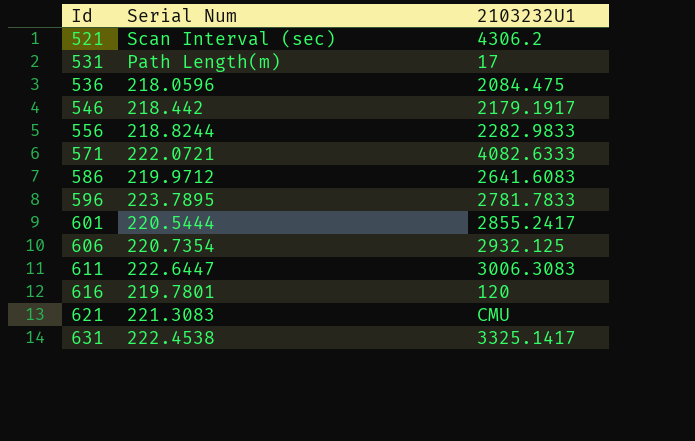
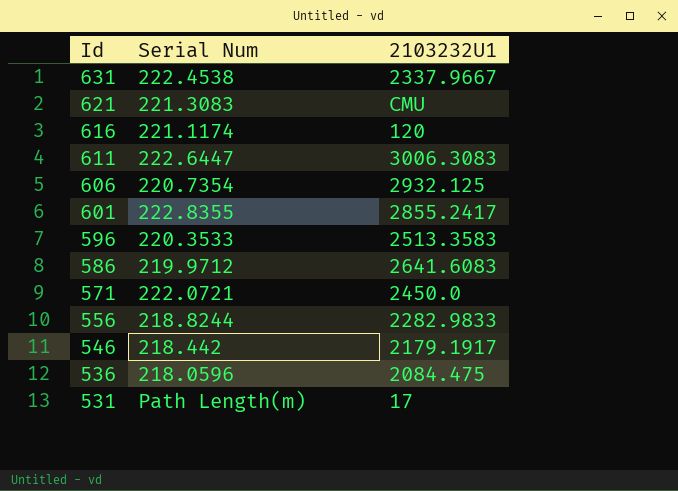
row order: Id ascending -> Id descending
row 521: Scan Interval (sec) | 4306.2 -> none
631 | 2103232U1: 3325.1417 -> 2337.9667
616 | Serial Num: 219.7801 -> 221.1174
601 | Serial Num: 220.5444 -> 222.8355
596 | Serial Num: 223.7895 -> 220.3533
596 | 2103232U1: 2781.7833 -> 2513.3583
571 | 2103232U1: 4082.6333 -> 2450.0

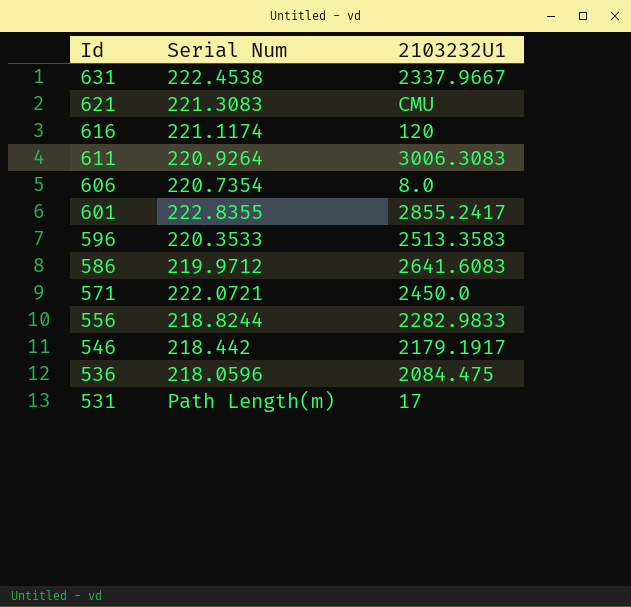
611 | Serial Num: 222.6447 -> 220.9264
606 | 2103232U1: 2932.125 -> 8.0

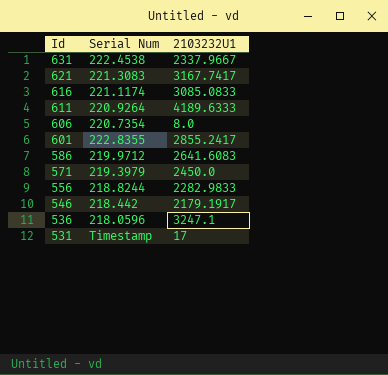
row 596: 220.3533 | 2513.3583 -> none
621 | 2103232U1: CMU -> 3167.7417
616 | 2103232U1: 120 -> 3085.0833
611 | 2103232U1: 3006.3083 -> 4189.6333
571 | Serial Num: 222.0721 -> 219.3979
536 | 2103232U1: 2084.475 -> 3247.1
531 | Serial Num: Path Length(m) -> Timestamp

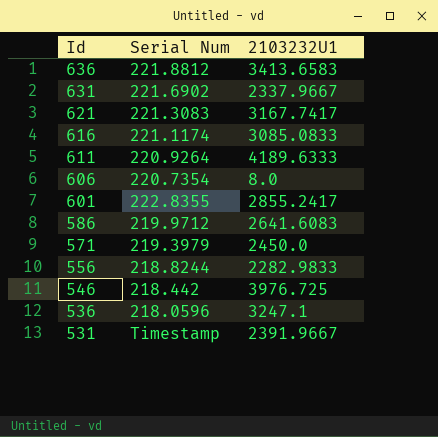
row 636: none -> 221.8812 | 3413.6583
631 | Serial Num: 222.4538 -> 221.6902
546 | 2103232U1: 2179.1917 -> 3976.725
531 | 2103232U1: 17 -> 2391.9667

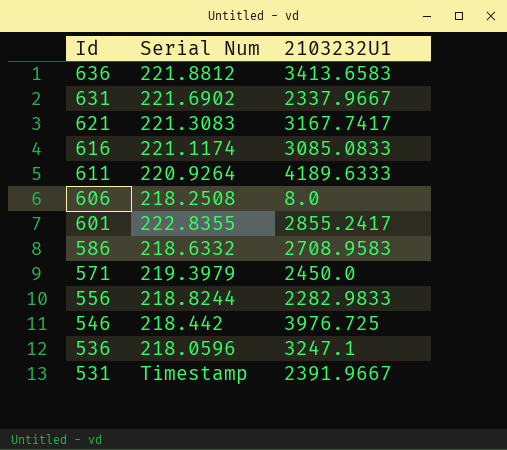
606 | Serial Num: 220.7354 -> 218.2508
586 | Serial Num: 219.9712 -> 218.6332
586 | 2103232U1: 2641.6083 -> 2708.9583

